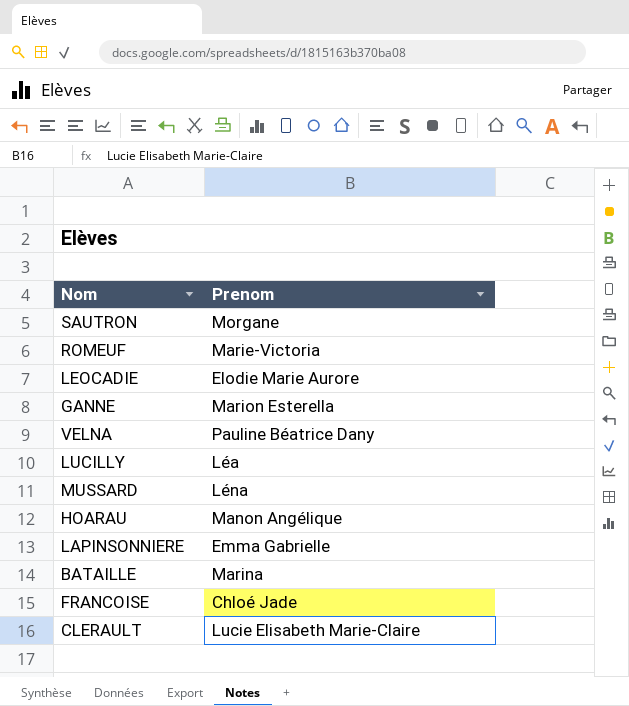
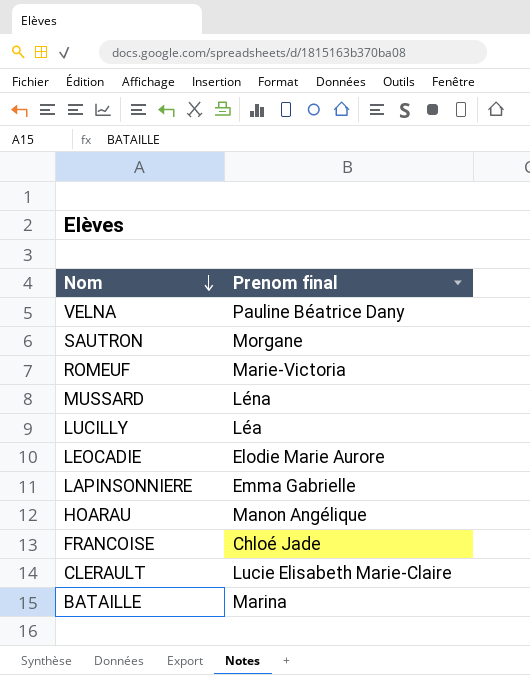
row order: none -> Nom descending
column name: Prenom -> Prenom final
row GANNE: Marion Esterella -> none

